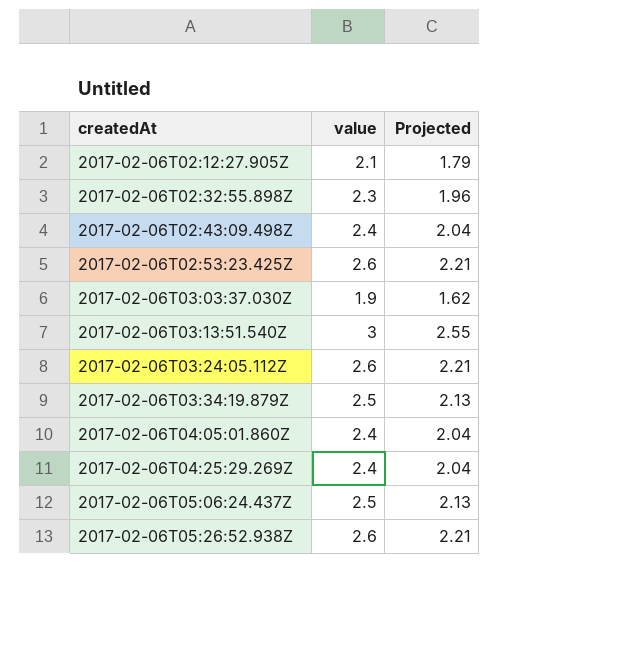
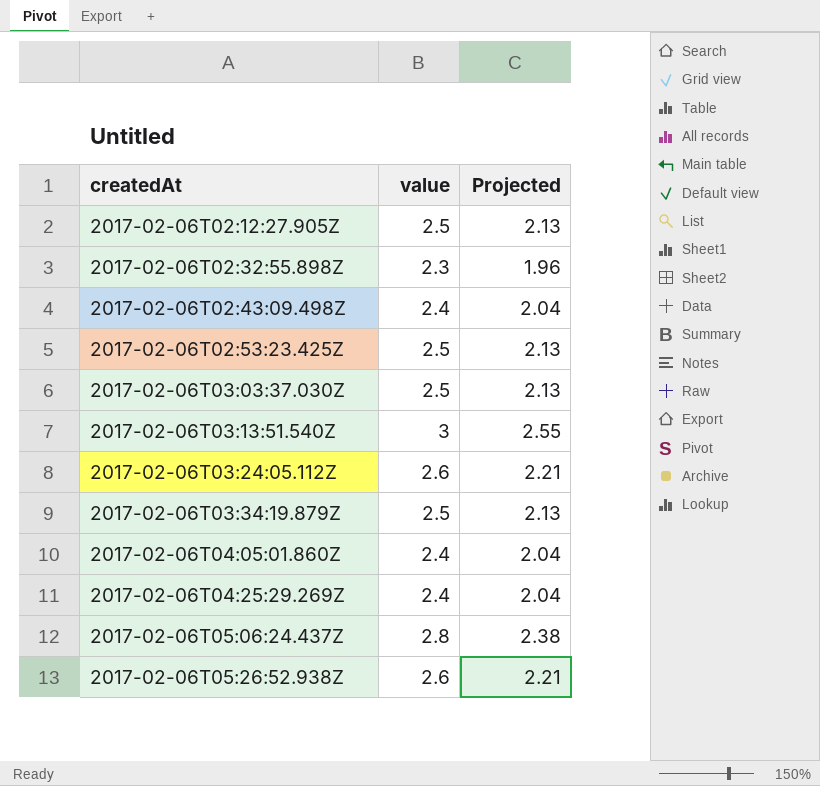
2017-02-06T02:12:27.905Z | value: 2.1 -> 2.5
2017-02-06T02:12:27.905Z | Projected: 1.79 -> 2.13
2017-02-06T02:53:23.425Z | value: 2.6 -> 2.5
2017-02-06T02:53:23.425Z | Projected: 2.21 -> 2.13
2017-02-06T03:03:37.030Z | value: 1.9 -> 2.5
2017-02-06T03:03:37.030Z | Projected: 1.62 -> 2.13
2017-02-06T05:06:24.437Z | value: 2.5 -> 2.8
2017-02-06T05:06:24.437Z | Projected: 2.13 -> 2.38

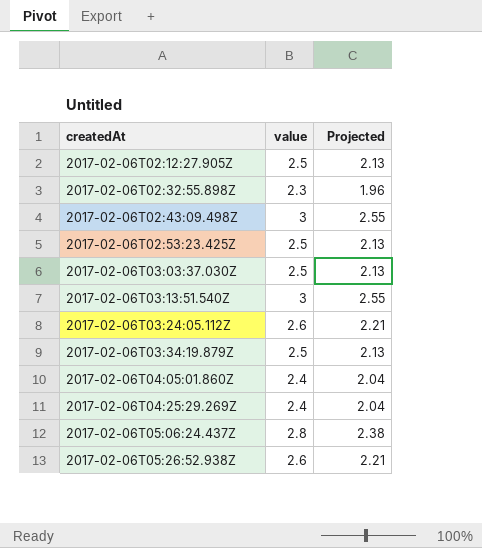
2017-02-06T02:43:09.498Z | value: 2.4 -> 3
2017-02-06T02:43:09.498Z | Projected: 2.04 -> 2.55

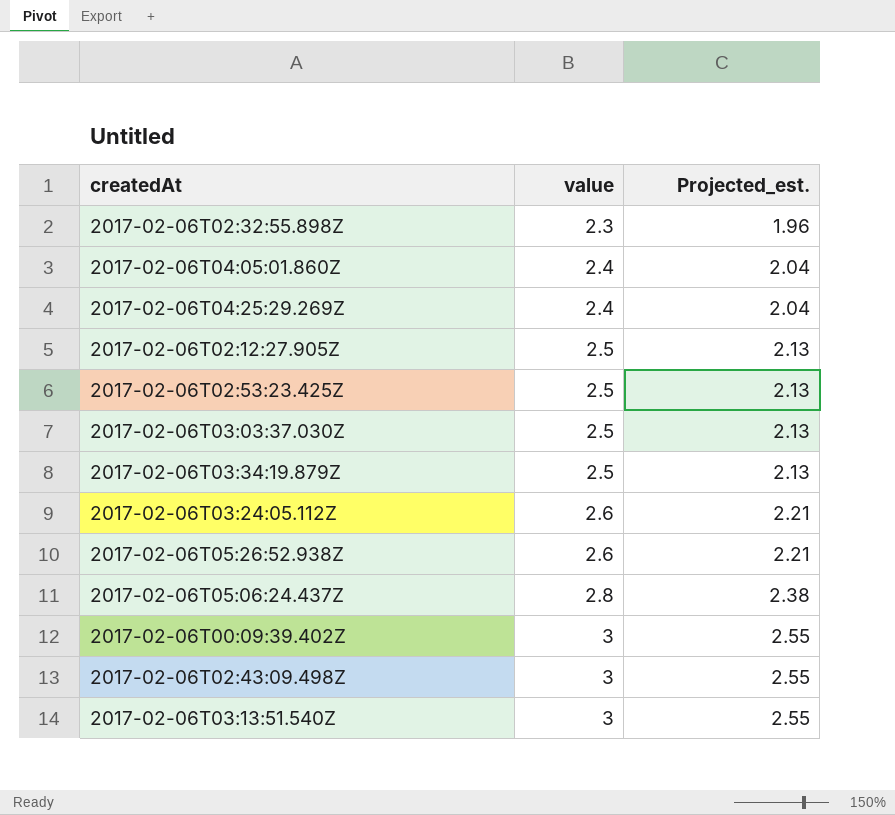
row order: createdAt ascending -> value ascending
column name: Projected -> Projected_est.
row 2017-02-06T00:09:39.402Z: none -> 3 | 2.55

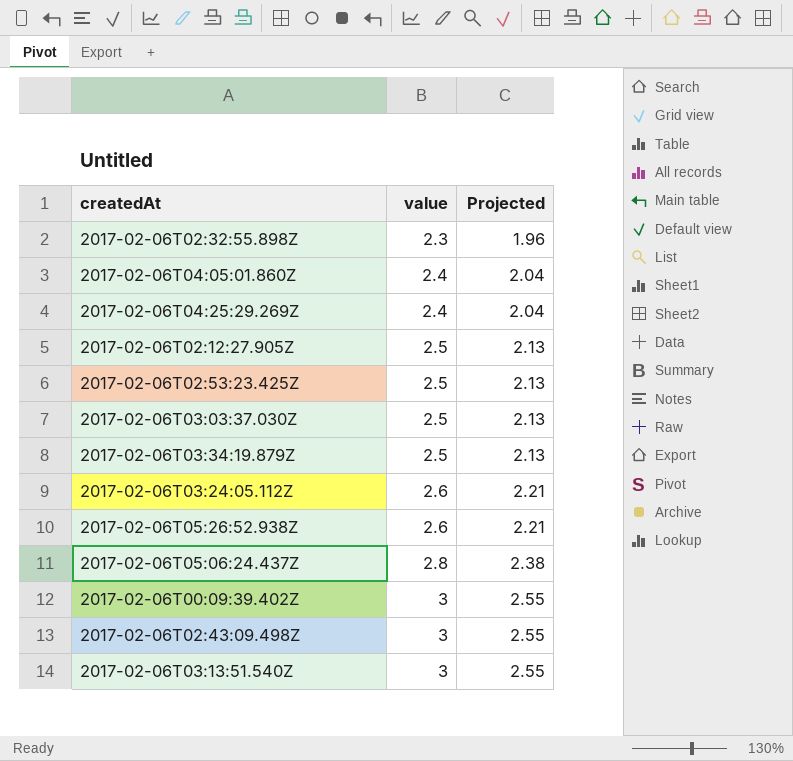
column name: Projected_est. -> Projected

